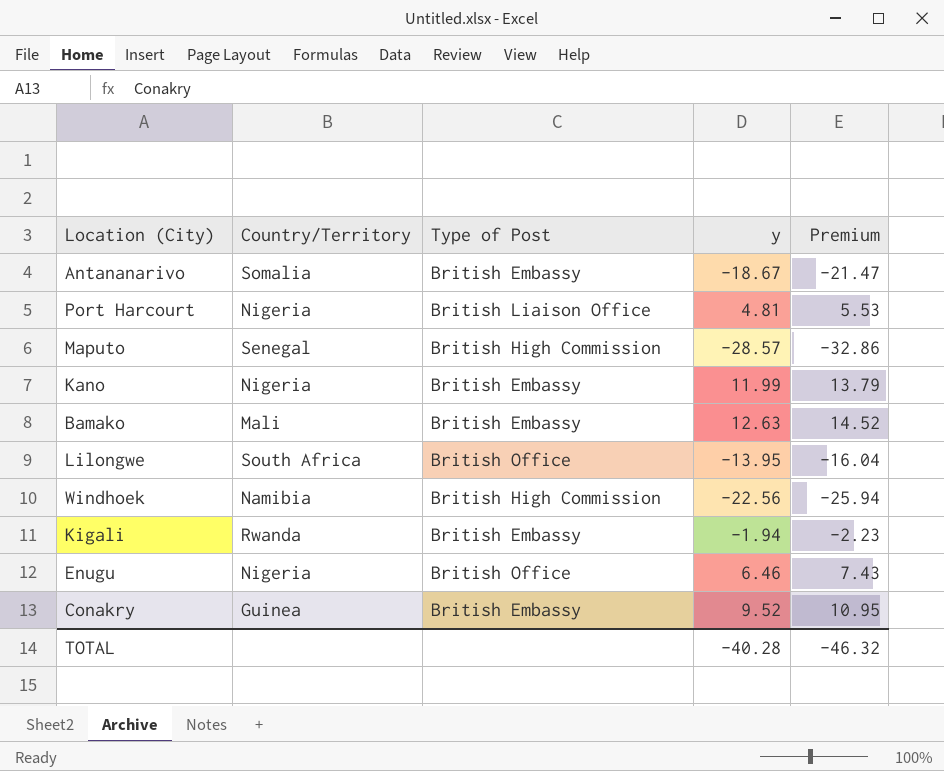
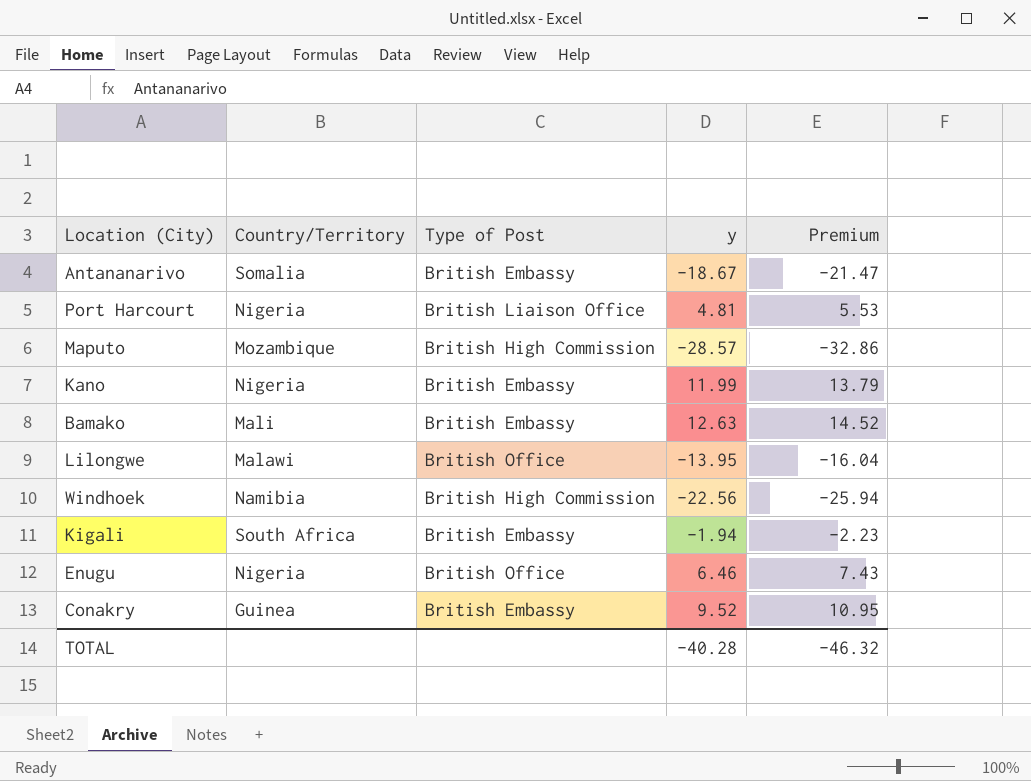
Maputo | Country/Territory: Senegal -> Mozambique
Lilongwe | Country/Territory: South Africa -> Malawi
Kigali | Country/Territory: Rwanda -> South Africa

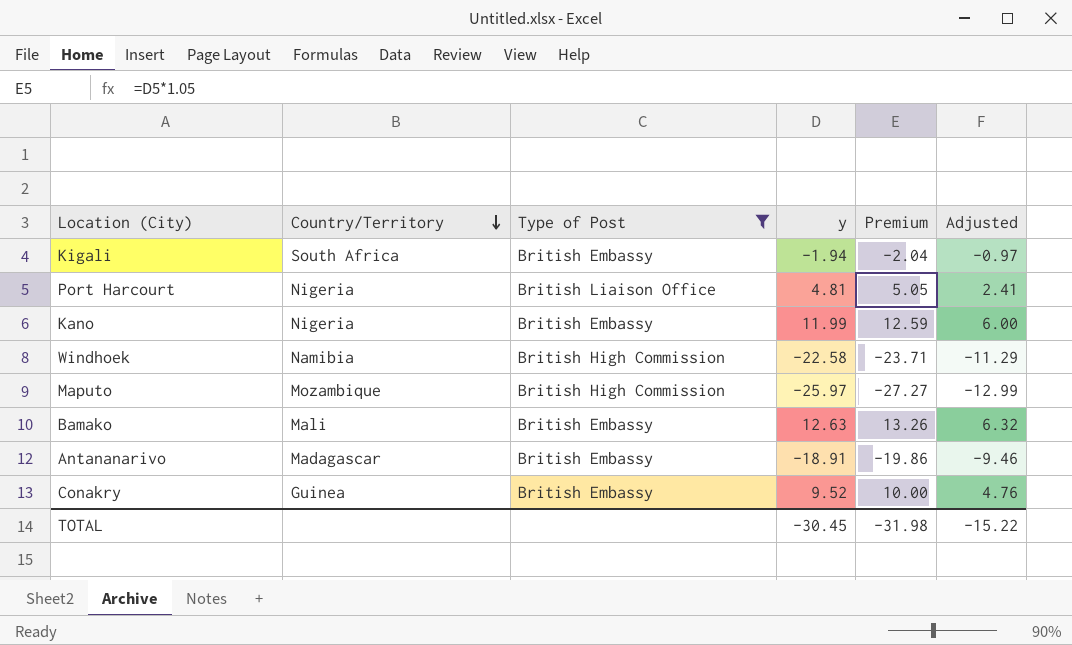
filter: none -> Type of Post != British Office
row order: none -> Country/Territory descending
column Premium | formula: [y] * 1.15 -> [y] * 1.05
column Adjusted | formula: none -> [y] * 0.5
Windhoek | y: -22.56 -> -22.58
Maputo | y: -28.57 -> -25.97
Antananarivo | Country/Territory: Somalia -> Madagascar
Antananarivo | y: -18.67 -> -18.91
TOTAL | y: -40.28 -> -30.45
TOTAL | Premium: -46.32 -> -31.98

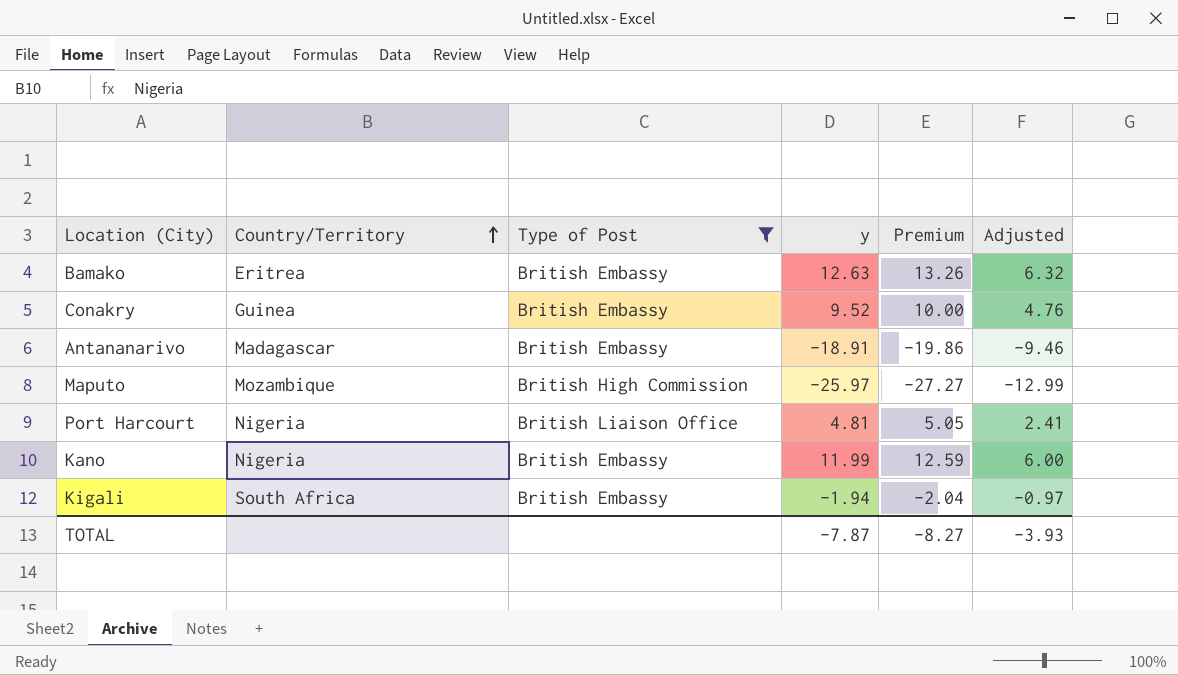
row order: Country/Territory descending -> Country/Territory ascending
row Windhoek: Namibia | British High Commission | -22.58 | -23.71 | -11.29 -> none
Bamako | Country/Territory: Mali -> Eritrea
TOTAL | y: -30.45 -> -7.87
TOTAL | Premium: -31.98 -> -8.27
TOTAL | Adjusted: -15.22 -> -3.93

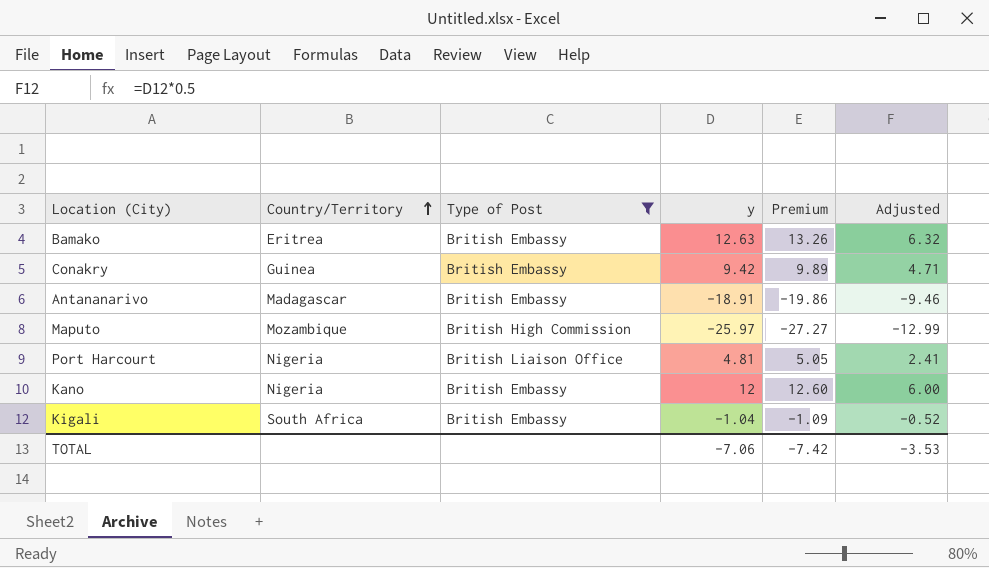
Conakry | y: 9.52 -> 9.42
Conakry | Premium: 10.00 -> 9.89
Conakry | Adjusted: 4.76 -> 4.71
Kano | y: 11.99 -> 12
Kano | Premium: 12.59 -> 12.60
Kigali | y: -1.94 -> -1.04
Kigali | Premium: -2.04 -> -1.09
Kigali | Adjusted: -0.97 -> -0.52
TOTAL | y: -7.87 -> -7.06
TOTAL | Premium: -8.27 -> -7.42
TOTAL | Adjusted: -3.93 -> -3.53

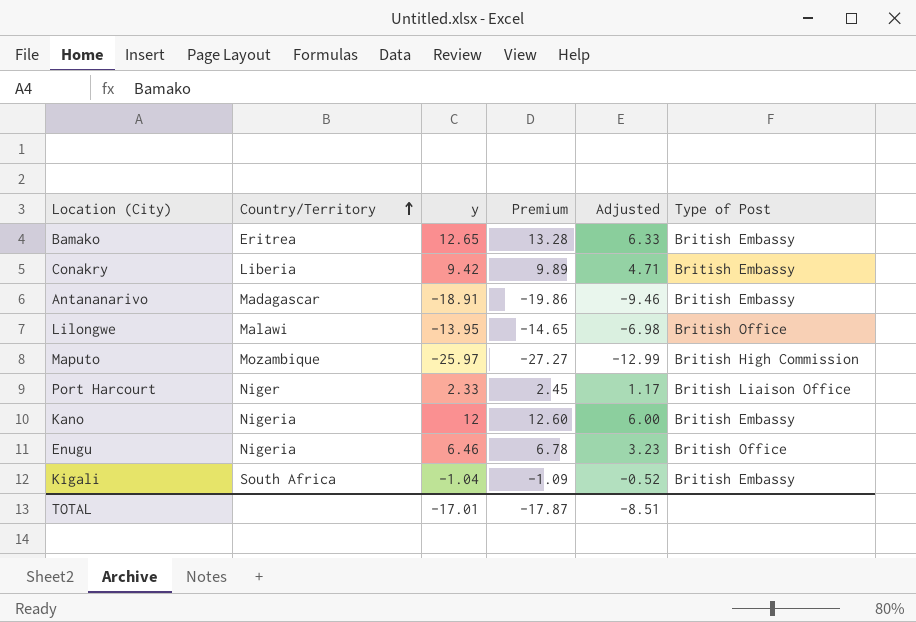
filter: Type of Post != British Office -> none
column Type of Post | position: 3 -> 6
Bamako | y: 12.63 -> 12.65
Bamako | Premium: 13.26 -> 13.28
Bamako | Adjusted: 6.32 -> 6.33
Conakry | Country/Territory: Guinea -> Liberia
Port Harcourt | Country/Territory: Nigeria -> Niger
Port Harcourt | y: 4.81 -> 2.33
Port Harcourt | Premium: 5.05 -> 2.45
Port Harcourt | Adjusted: 2.41 -> 1.17
TOTAL | y: -7.06 -> -17.01
TOTAL | Premium: -7.42 -> -17.87
TOTAL | Adjusted: -3.53 -> -8.51

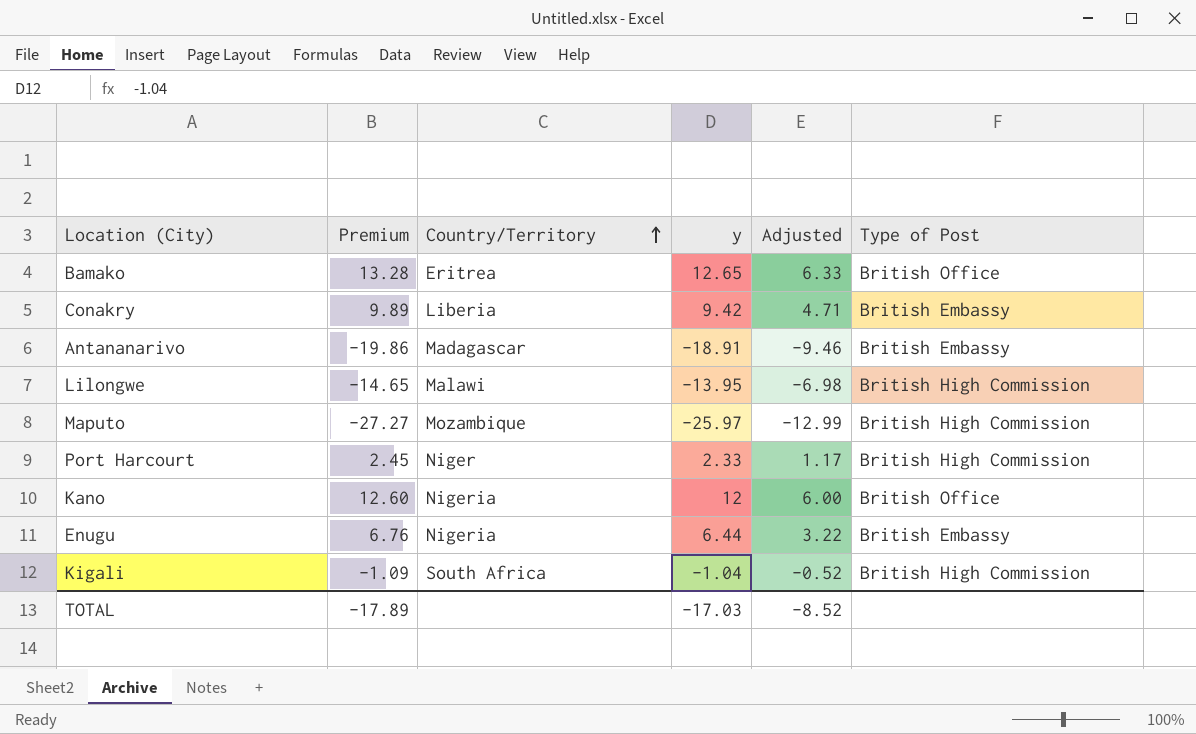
column Premium | position: 4 -> 2
Bamako | Type of Post: British Embassy -> British Office
Lilongwe | Type of Post: British Office -> British High Commission
Port Harcourt | Type of Post: British Liaison Office -> British High Commission
Kano | Type of Post: British Embassy -> British Office
Enugu | Premium: 6.78 -> 6.76
Enugu | y: 6.46 -> 6.44
Enugu | Adjusted: 3.23 -> 3.22
Enugu | Type of Post: British Office -> British Embassy
Kigali | Type of Post: British Embassy -> British High Commission
TOTAL | Premium: -17.87 -> -17.89
TOTAL | y: -17.01 -> -17.03
TOTAL | Adjusted: -8.51 -> -8.52

